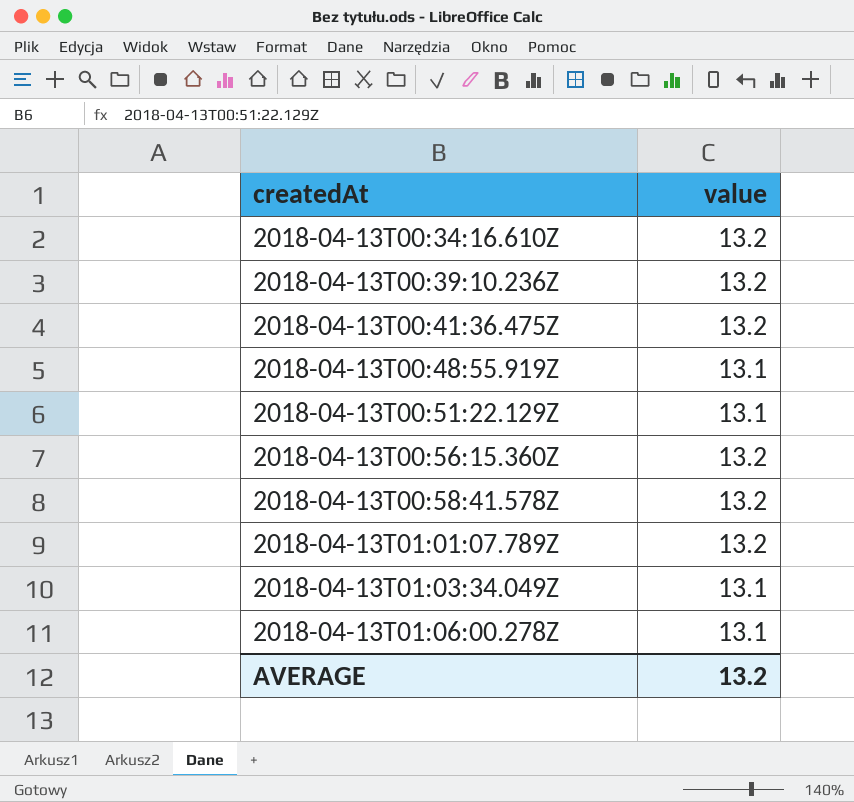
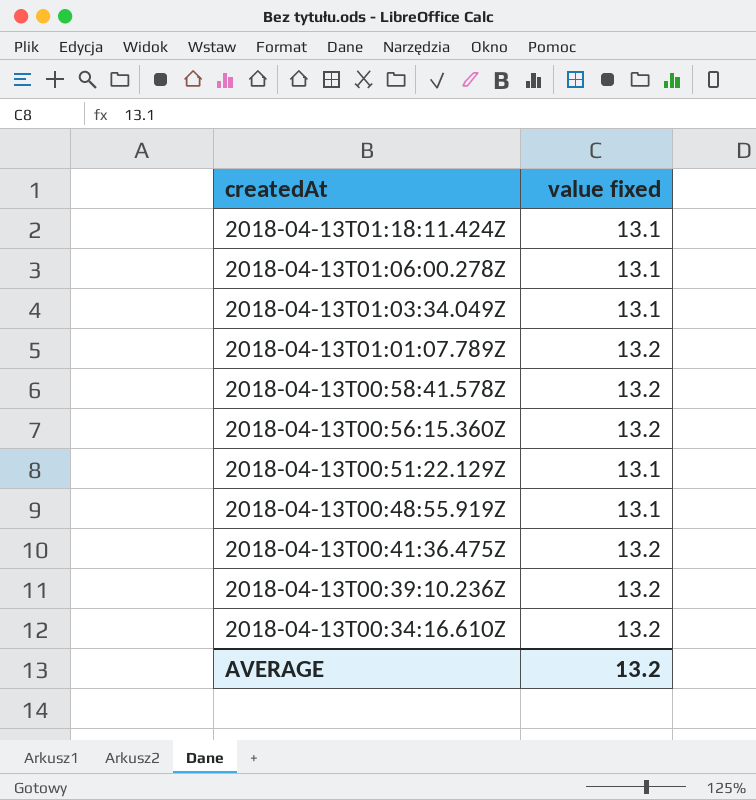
row order: createdAt ascending -> createdAt descending
column name: value -> value fixed
row 2018-04-13T01:18:11.424Z: none -> 13.1

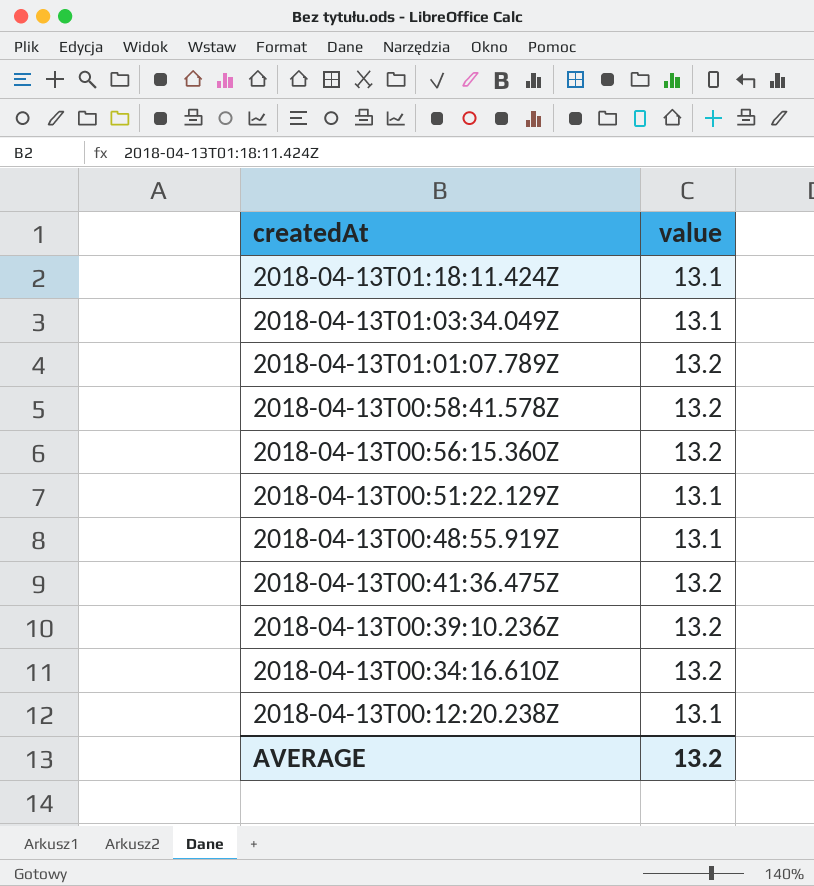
column name: value fixed -> value
row 2018-04-13T01:06:00.278Z: 13.1 -> none
row 2018-04-13T00:12:20.238Z: none -> 13.1

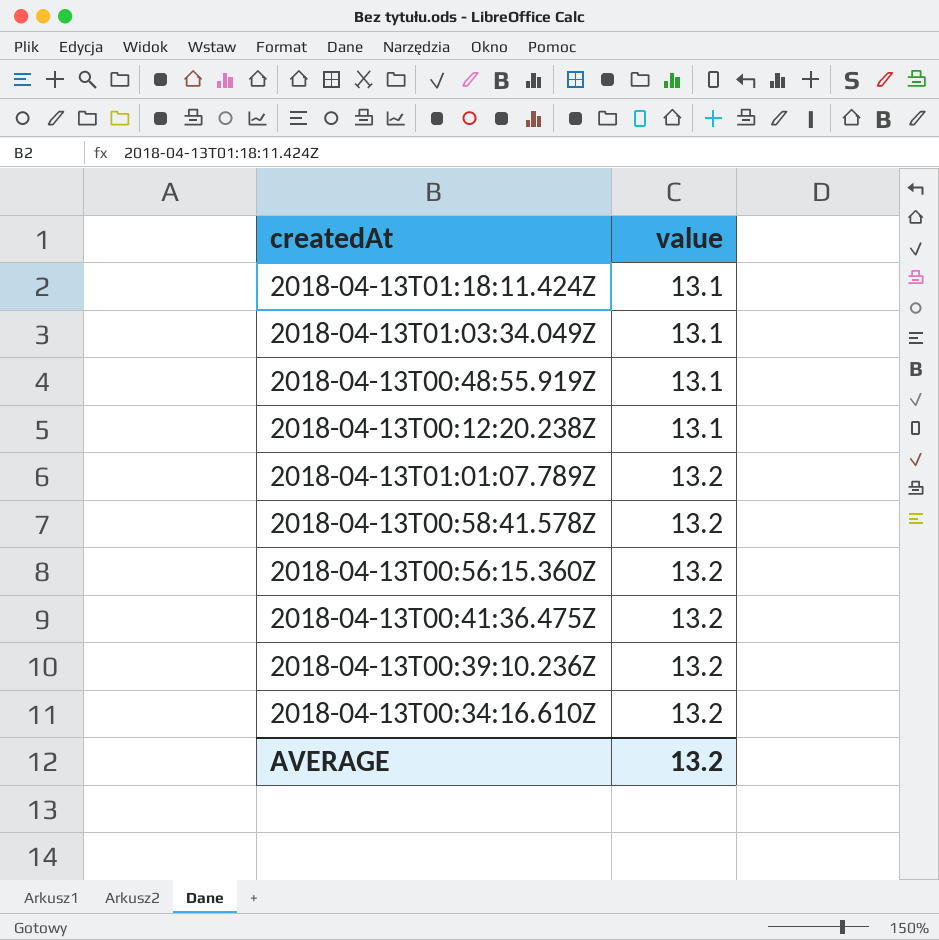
row order: createdAt descending -> value ascending
row 2018-04-13T00:51:22.129Z: 13.1 -> none

